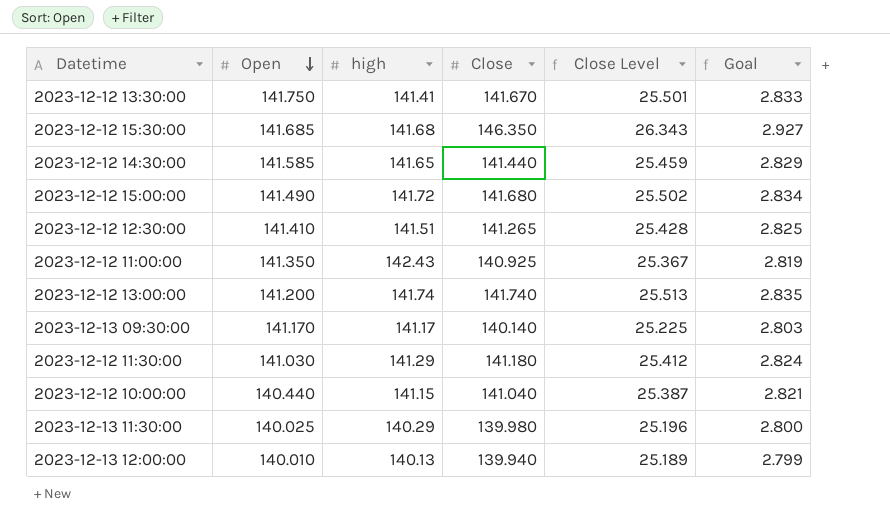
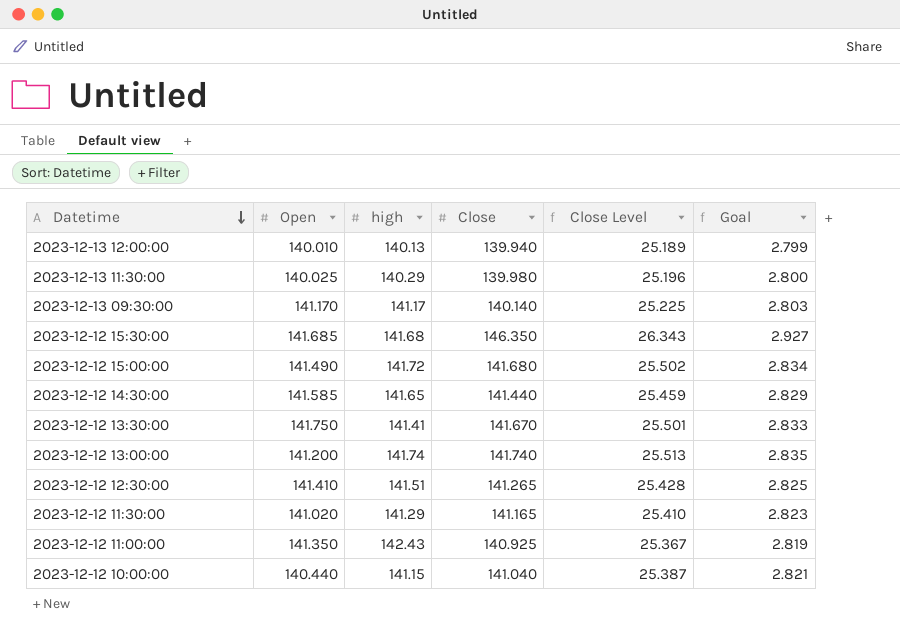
row order: Open descending -> Datetime descending
2023-12-12 11:30:00 | Open: 141.030 -> 141.020
2023-12-12 11:30:00 | Close: 141.180 -> 141.165
2023-12-12 11:30:00 | Close Level: 25.412 -> 25.410
2023-12-12 11:30:00 | Goal: 2.824 -> 2.823

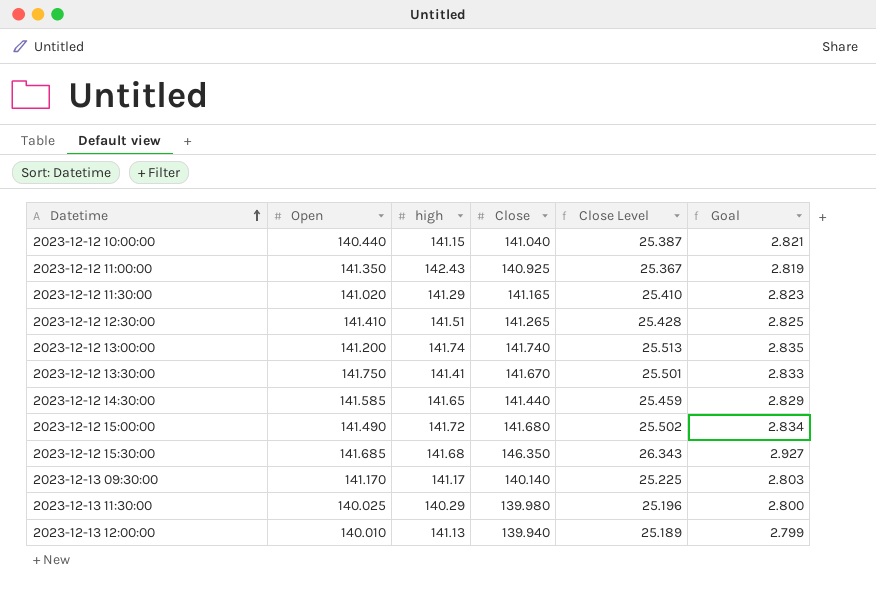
row order: Datetime descending -> Datetime ascending
2023-12-13 12:00:00 | high: 140.13 -> 141.13

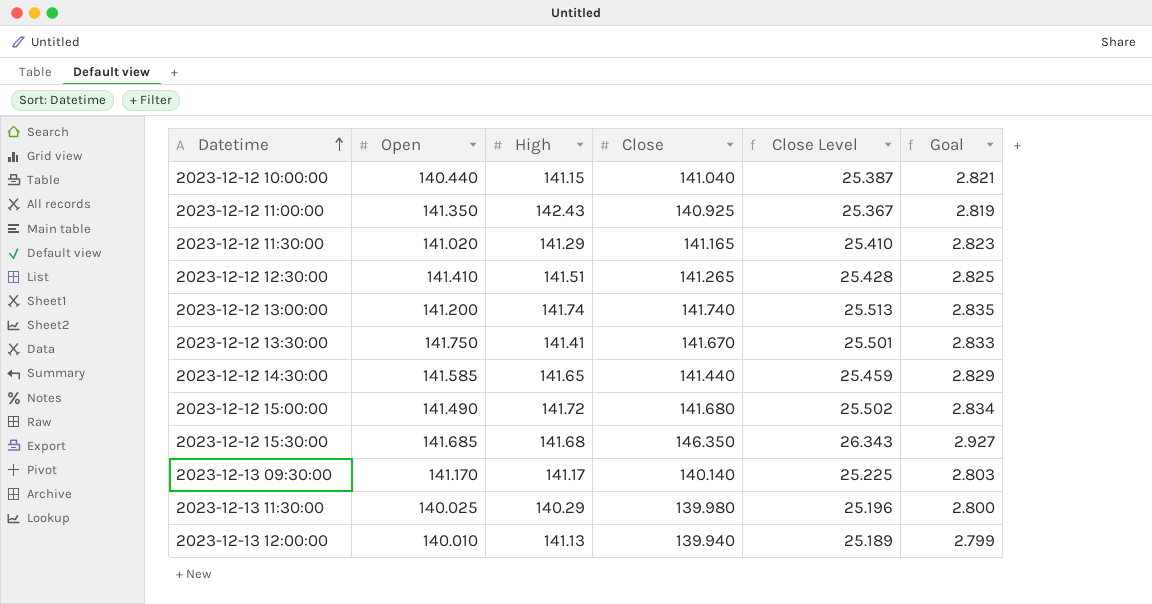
column name: high -> High

